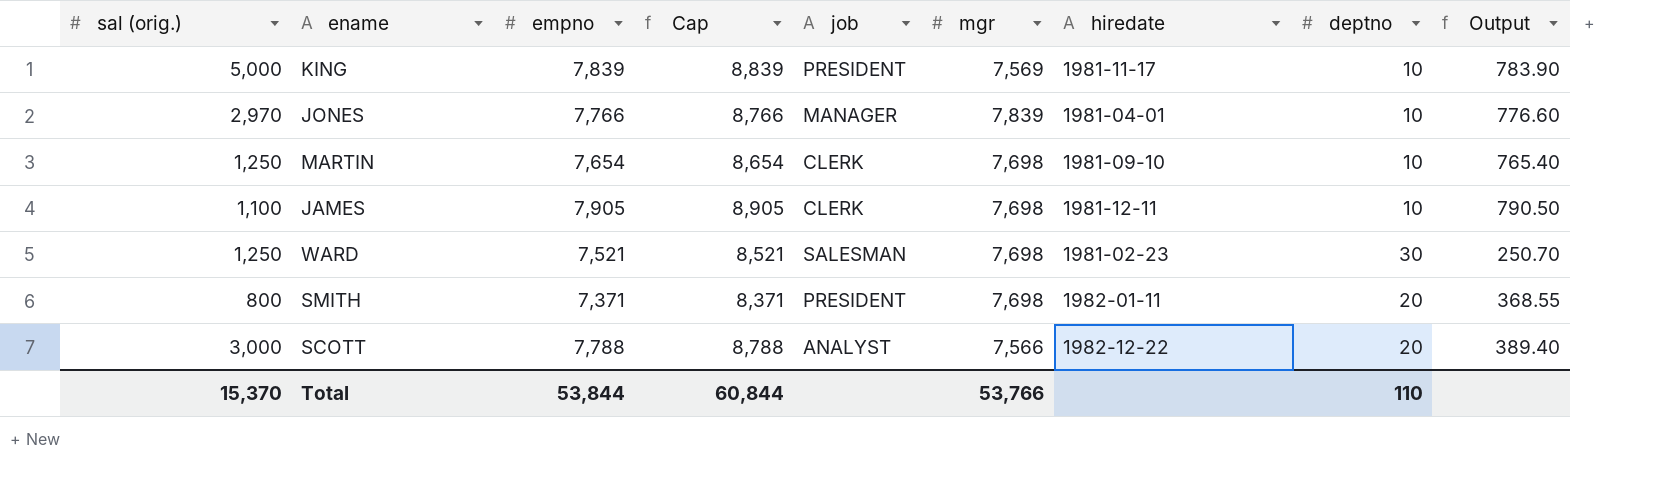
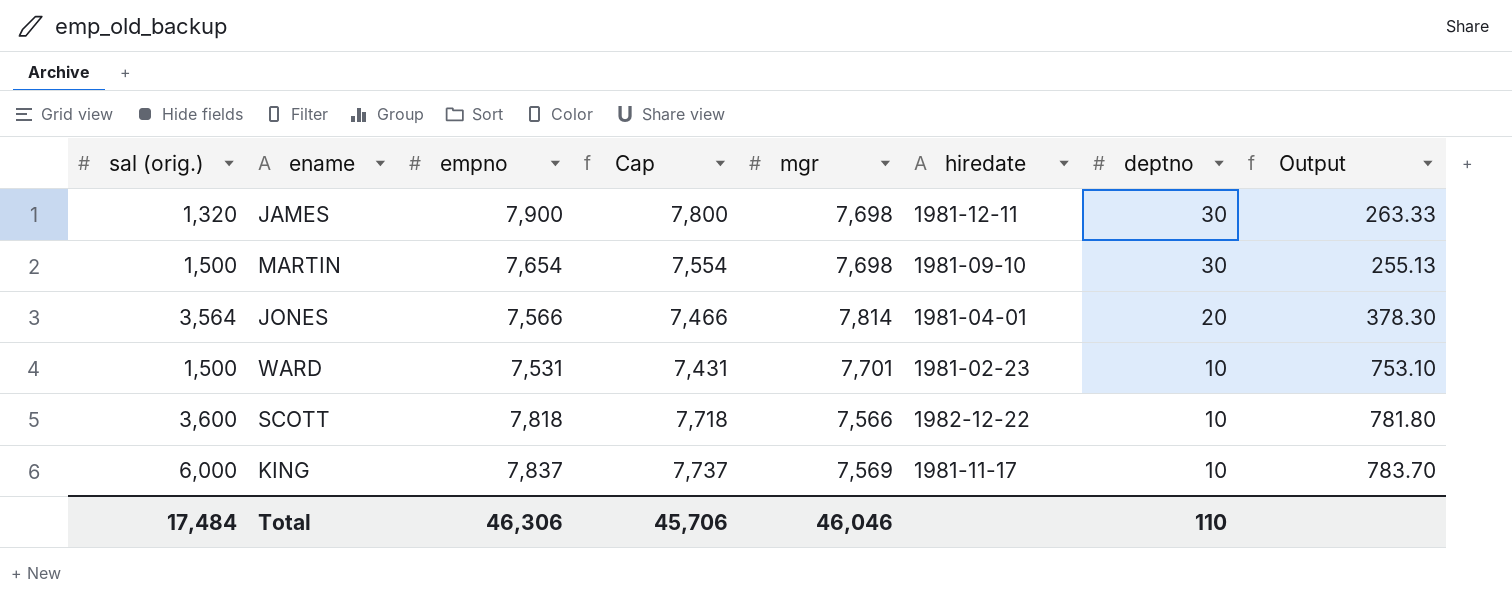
row order: none -> deptno descending
column job | position: 5 -> none
column Cap | formula: [empno] + 1000 -> [empno] - 100
row SMITH: 800 | 7,371 | 8,371 | PRESIDENT | 7,698 | 1982-01-11 | 20 | 368.55 -> none
JAMES | sal (orig.): 1,100 -> 1,320
JAMES | empno: 7,905 -> 7,900
JAMES | deptno: 10 -> 30
JAMES | Output: 790.50 -> 263.33
MARTIN | sal (orig.): 1,250 -> 1,500
MARTIN | deptno: 10 -> 30
MARTIN | Output: 765.40 -> 255.13
JONES | sal (orig.): 2,970 -> 3,564
JONES | empno: 7,766 -> 7,566
JONES | mgr: 7,839 -> 7,814
JONES | deptno: 10 -> 20
JONES | Output: 776.60 -> 378.30
WARD | sal (orig.): 1,250 -> 1,500
WARD | empno: 7,521 -> 7,531
WARD | mgr: 7,698 -> 7,701
WARD | deptno: 30 -> 10
WARD | Output: 250.70 -> 753.10
SCOTT | sal (orig.): 3,000 -> 3,600
SCOTT | empno: 7,788 -> 7,818
SCOTT | deptno: 20 -> 10
SCOTT | Output: 389.40 -> 781.80
KING | sal (orig.): 5,000 -> 6,000
KING | empno: 7,839 -> 7,837
KING | Output: 783.90 -> 783.70
Total | sal (orig.): 15,370 -> 17,484
Total | empno: 53,844 -> 46,306
Total | Cap: 60,844 -> 45,706
Total | mgr: 53,766 -> 46,046

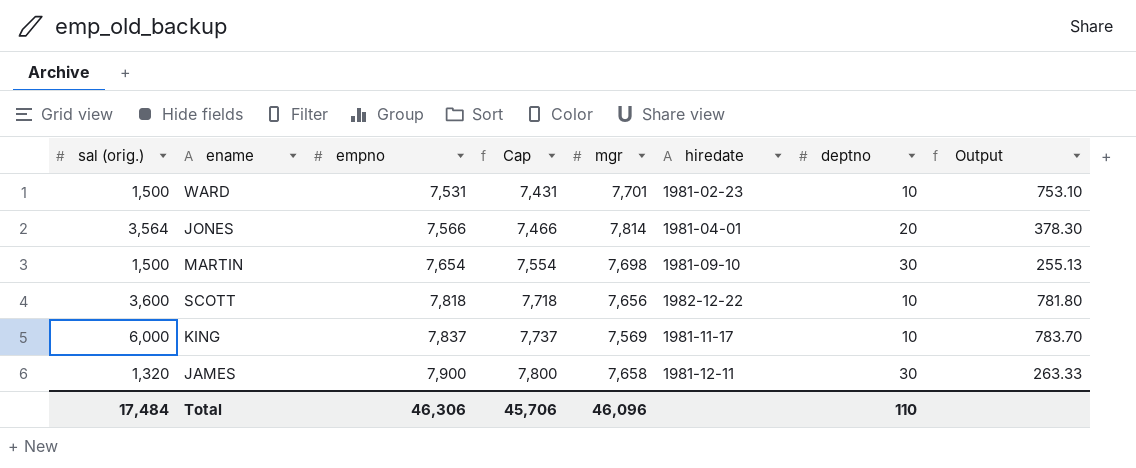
row order: deptno descending -> empno ascending
SCOTT | mgr: 7,566 -> 7,656
JAMES | mgr: 7,698 -> 7,658
Total | mgr: 46,046 -> 46,096

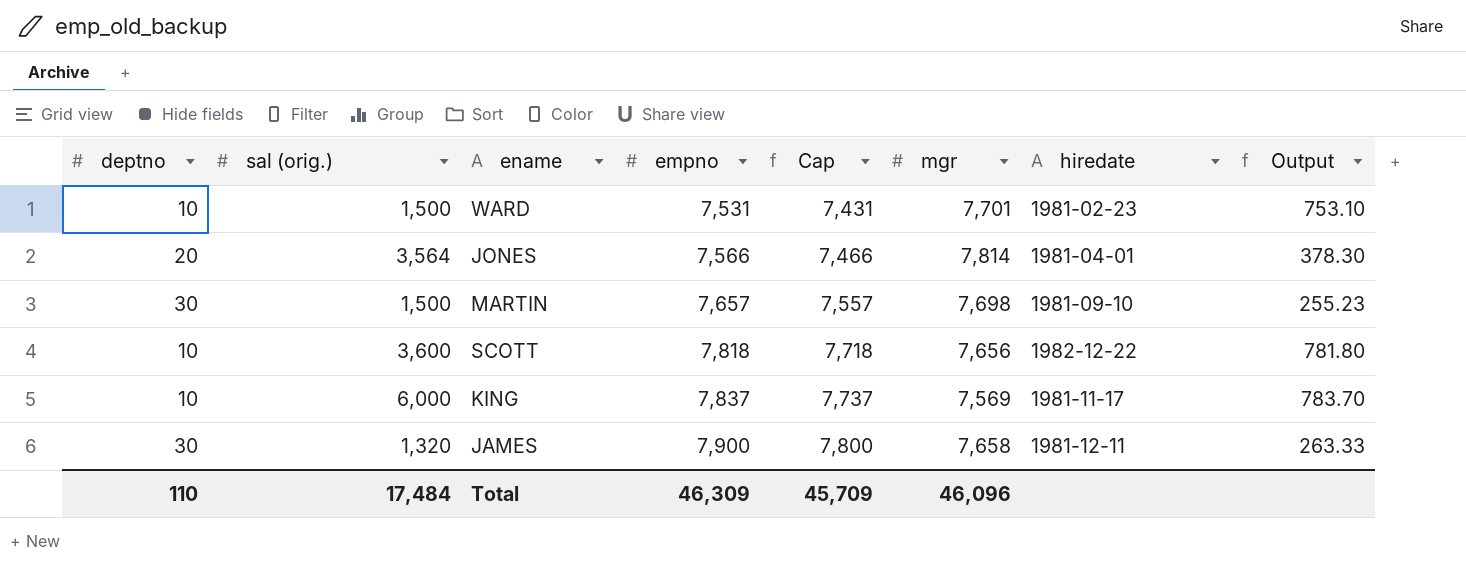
column deptno | position: 7 -> 1
MARTIN | empno: 7,654 -> 7,657
MARTIN | Cap: 7,554 -> 7,557
MARTIN | Output: 255.13 -> 255.23
Total | empno: 46,306 -> 46,309
Total | Cap: 45,706 -> 45,709

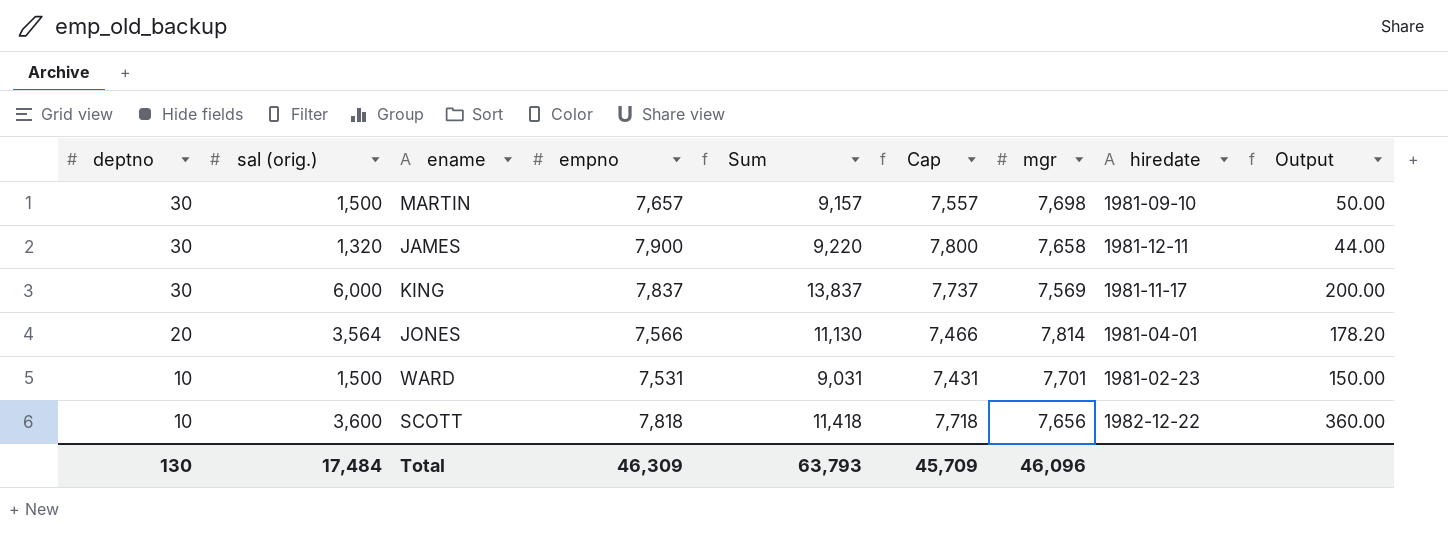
row order: empno ascending -> deptno descending
column Sum | formula: none -> [sal (orig.)] + [empno]
column Output | formula: [empno] / [deptno] -> [sal (orig.)] / [deptno]
KING | deptno: 10 -> 30
Total | deptno: 110 -> 130

